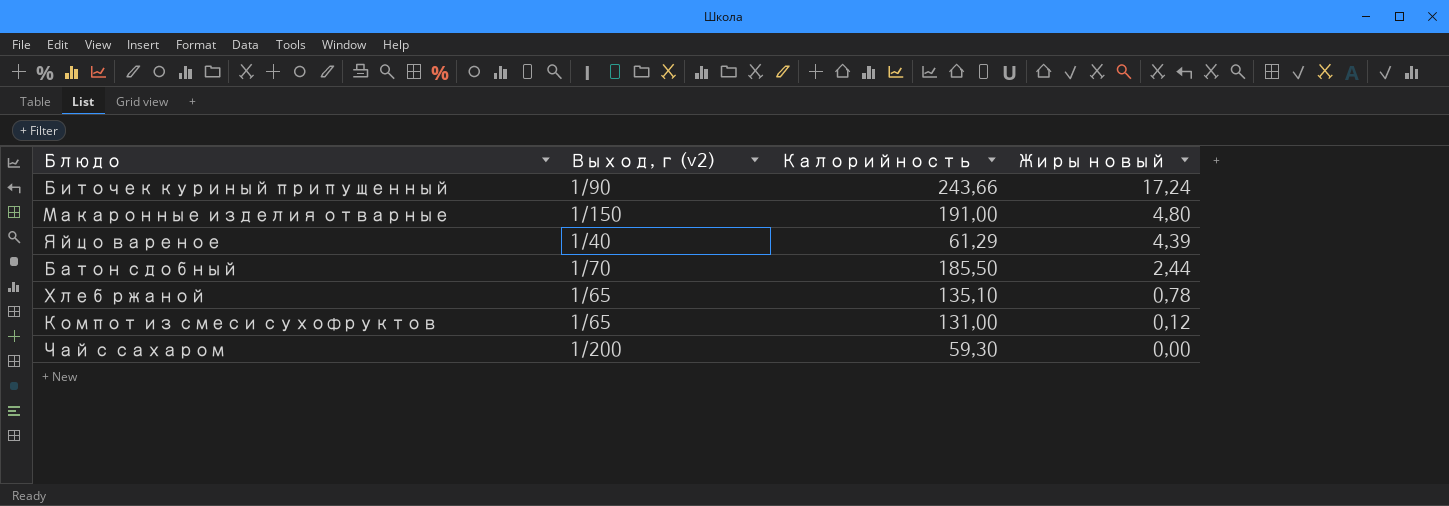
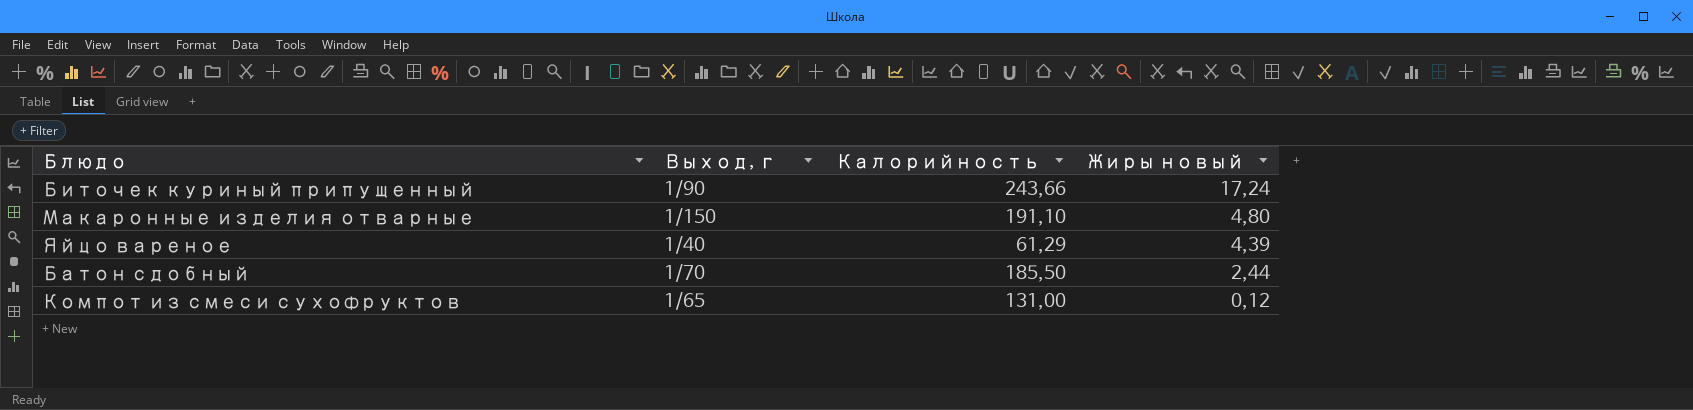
column name: Выход, г (v2) -> Выход, г
row Хлеб ржаной: 1/65 | 135,10 | 0,78 -> none
row Чай с сахаром: 1/200 | 59,30 | 0,00 -> none
Макаронные изделия отварные | Калорийность: 191,00 -> 191,10

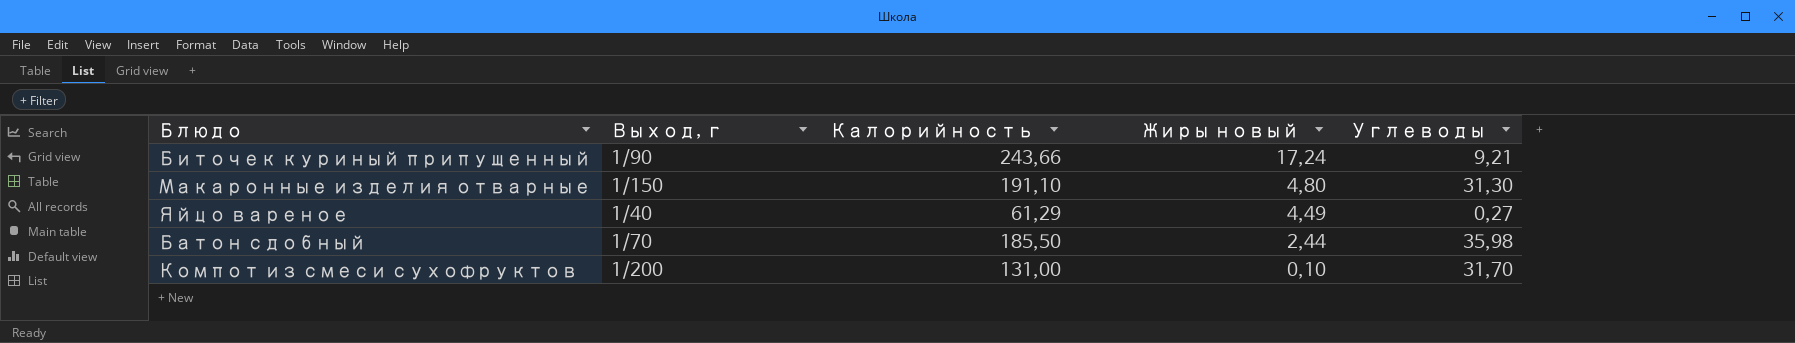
column Углеводы | position: none -> 5
Яйцо вареное | Жиры новый: 4,39 -> 4,49
Компот из смеси сухофруктов | Выход, г: 1/65 -> 1/200
Компот из смеси сухофруктов | Жиры новый: 0,12 -> 0,10

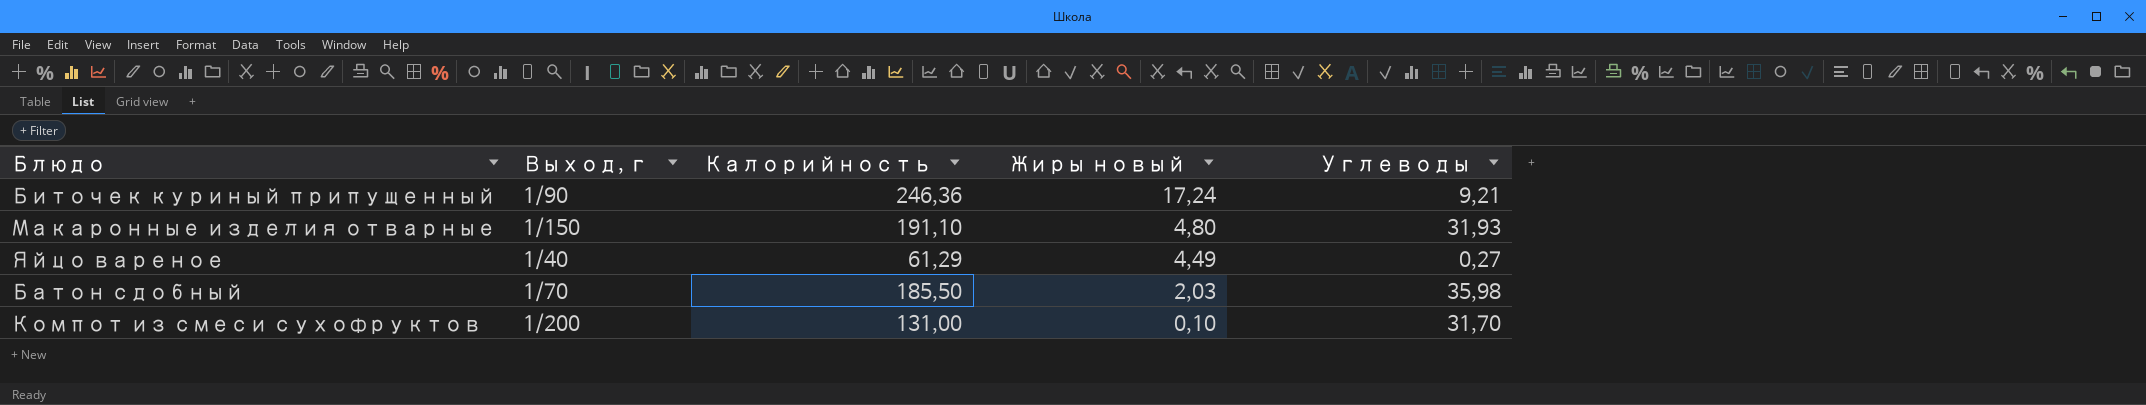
Биточек куриный припущенный | Калорийность: 243,66 -> 246,36
Макаронные изделия отварные | Углеводы: 31,30 -> 31,93
Батон сдобный | Жиры новый: 2,44 -> 2,03

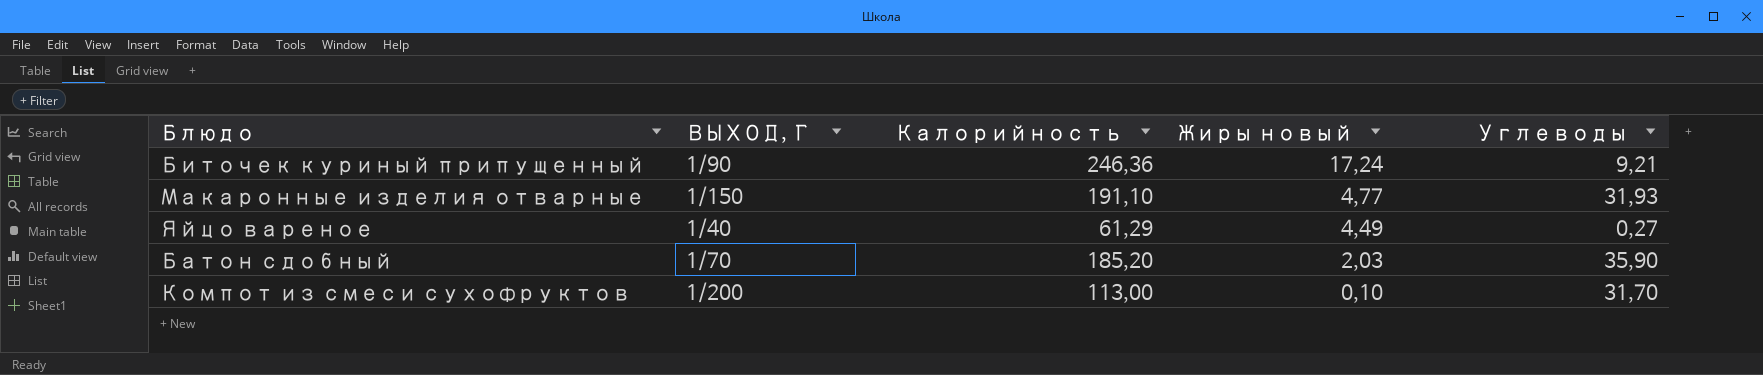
column name: Выход, г -> ВЫХОД, Г
Макаронные изделия отварные | Жиры новый: 4,80 -> 4,77
Батон сдобный | Калорийность: 185,50 -> 185,20
Батон сдобный | Углеводы: 35,98 -> 35,90
Компот из смеси сухофруктов | Калорийность: 131,00 -> 113,00

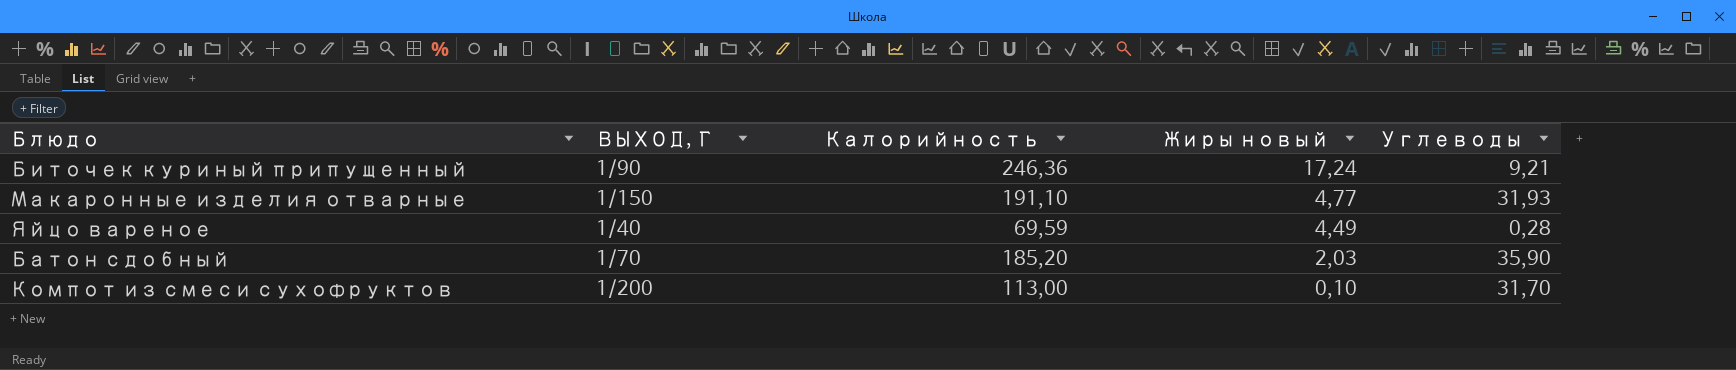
Яйцо вареное | Калорийность: 61,29 -> 69,59
Яйцо вареное | Углеводы: 0,27 -> 0,28

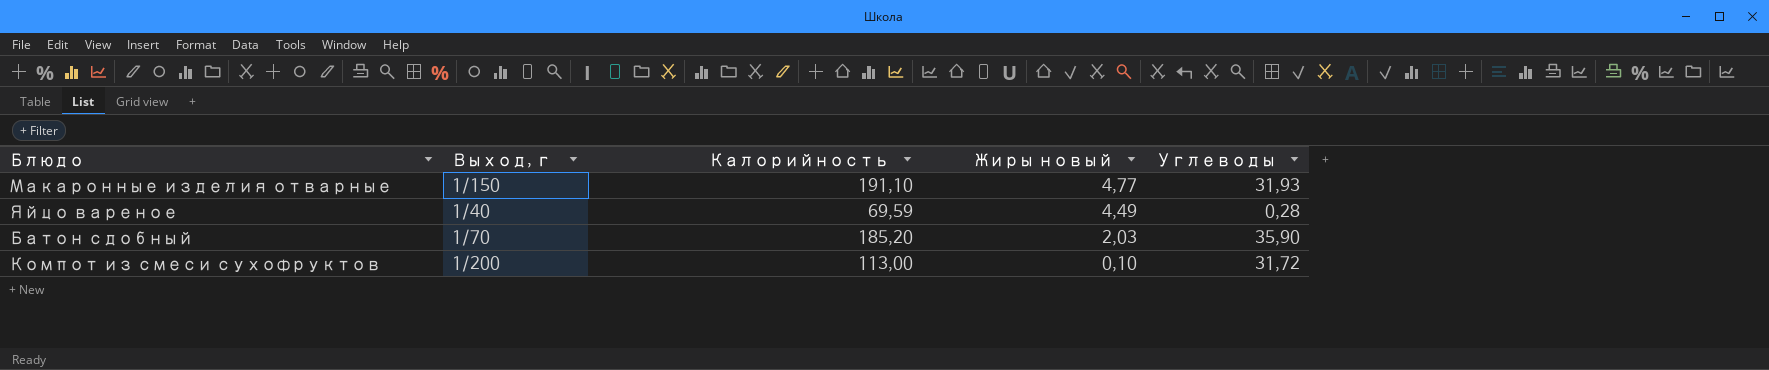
column name: ВЫХОД, Г -> Выход, г
row Биточек куриный припущенный: 1/90 | 246,36 | 17,24 | 9,21 -> none
Компот из смеси сухофруктов | Углеводы: 31,70 -> 31,72

